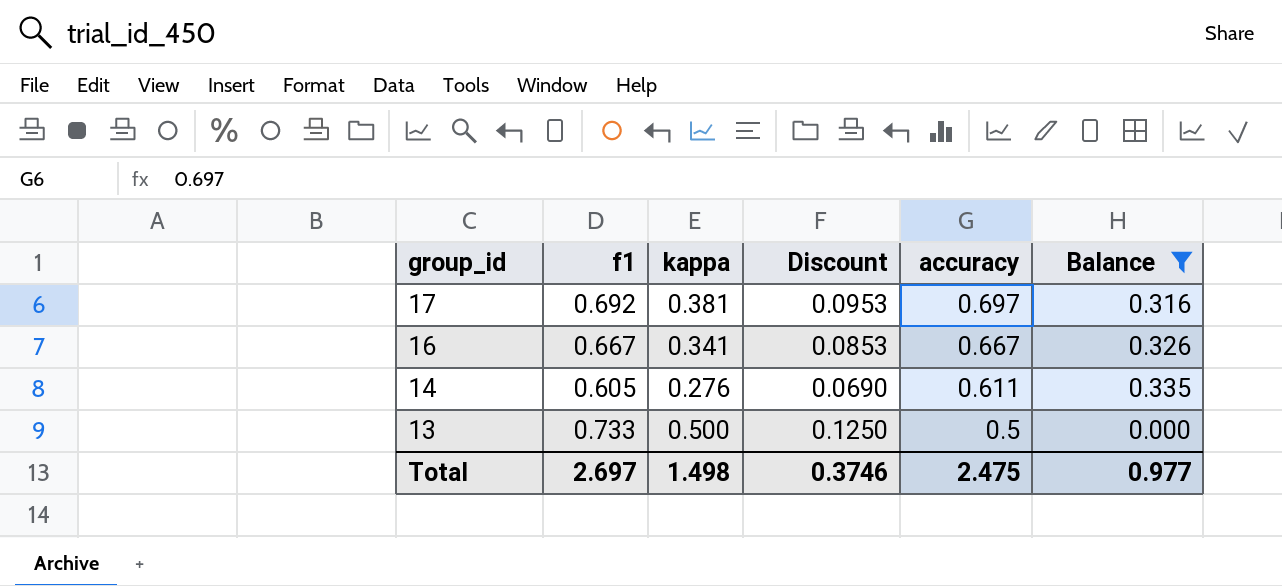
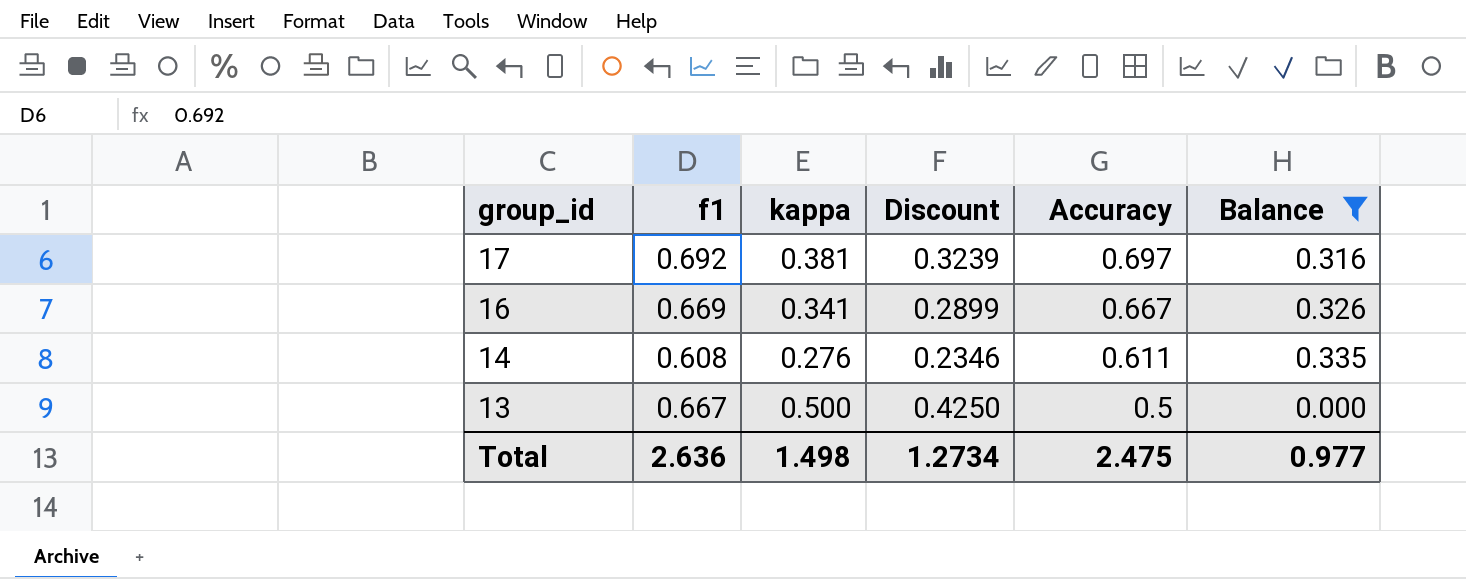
column Discount | formula: [kappa] * 0.25 -> [kappa] * 0.85
column name: accuracy -> Accuracy
16 | f1: 0.667 -> 0.669
14 | f1: 0.605 -> 0.608
13 | f1: 0.733 -> 0.667
Total | f1: 2.697 -> 2.636
Total | Discount: 0.3746 -> 1.2734

